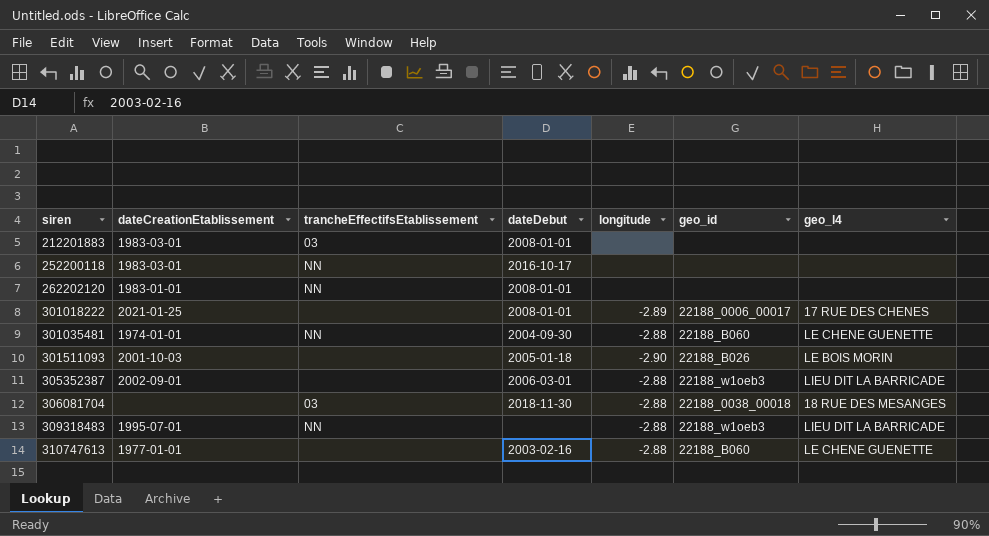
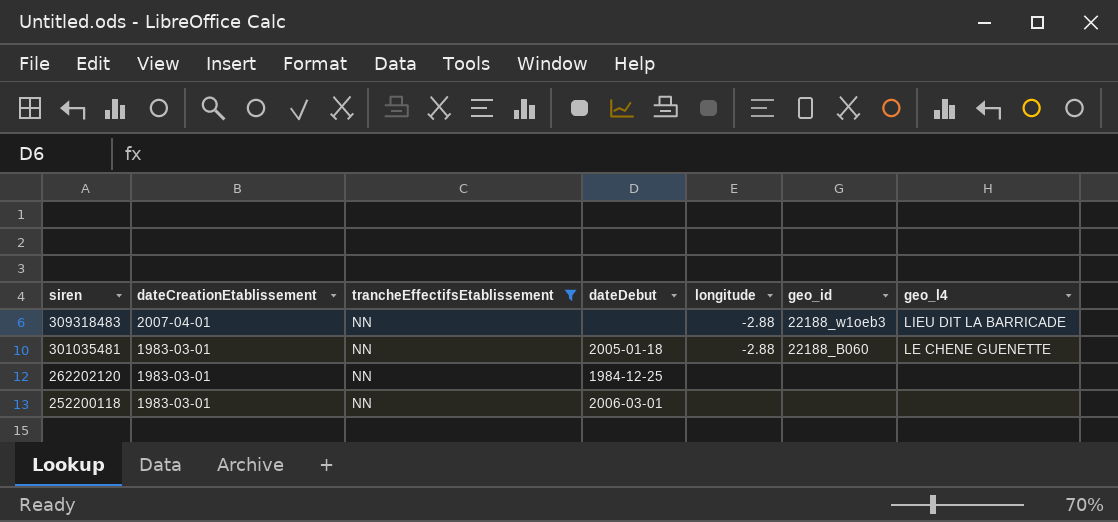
filter: none -> trancheEffectifsEtablissement = NN
row order: siren ascending -> siren descending
309318483 | dateCreationEtablissement: 1995-07-01 -> 2007-04-01
301035481 | dateCreationEtablissement: 1974-01-01 -> 1983-03-01
301035481 | dateDebut: 2004-09-30 -> 2005-01-18
262202120 | dateCreationEtablissement: 1983-01-01 -> 1983-03-01
262202120 | dateDebut: 2008-01-01 -> 1984-12-25
252200118 | dateDebut: 2016-10-17 -> 2006-03-01

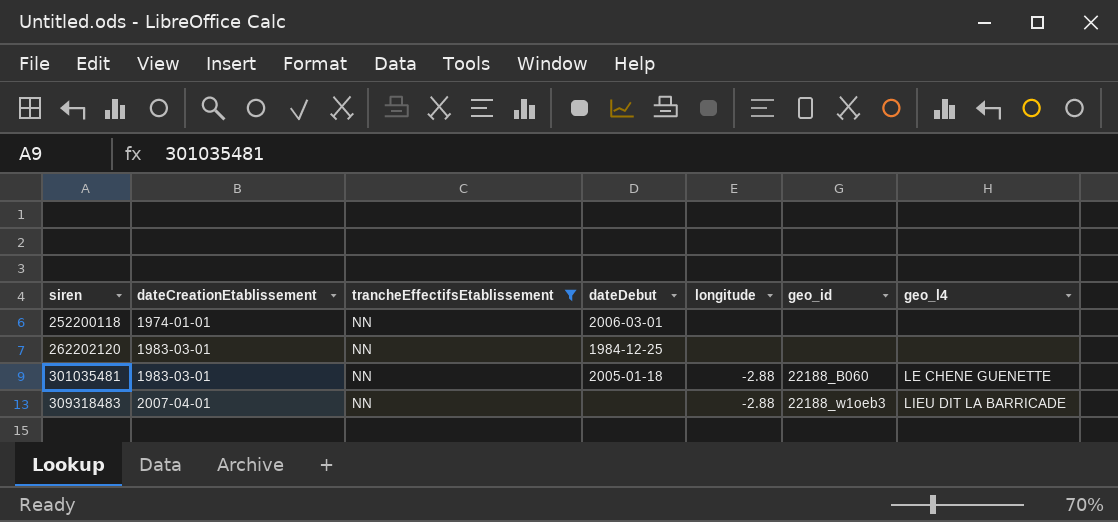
row order: siren descending -> siren ascending
252200118 | dateCreationEtablissement: 1983-03-01 -> 1974-01-01

